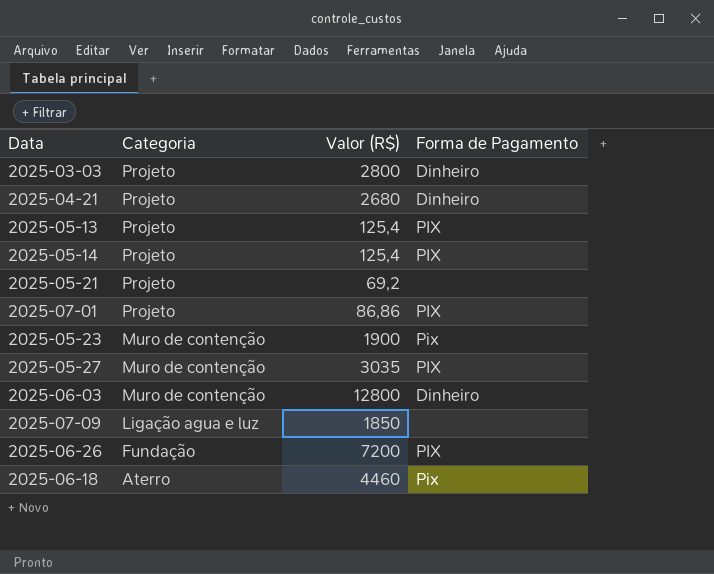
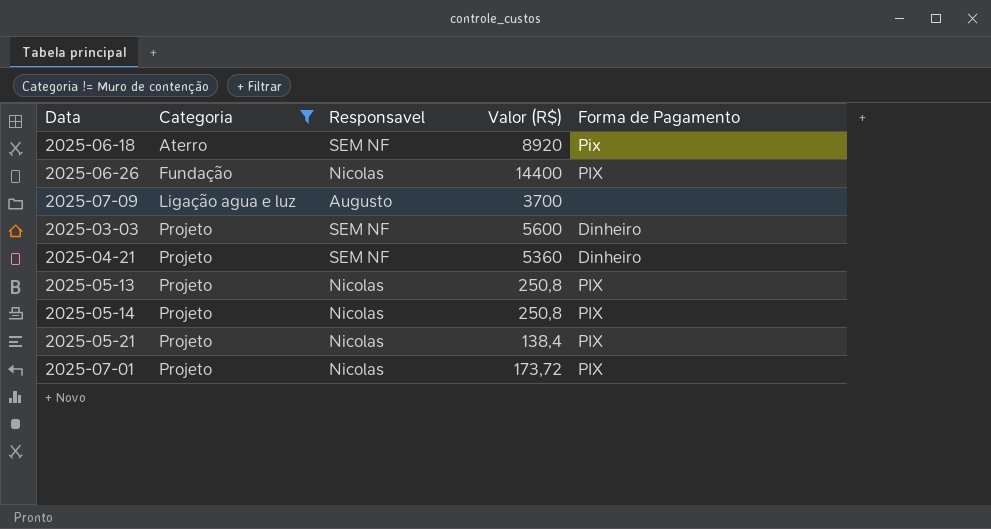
filter: none -> Categoria != Muro de contenção
row order: Categoria descending -> Categoria ascending
column Responsavel | position: none -> 3
2025-06-18 | Valor (R$): 4460 -> 8920
2025-06-26 | Valor (R$): 7200 -> 14400
2025-07-09 | Valor (R$): 1850 -> 3700
2025-03-03 | Valor (R$): 2800 -> 5600
2025-04-21 | Valor (R$): 2680 -> 5360
2025-05-13 | Valor (R$): 125,4 -> 250,8
2025-05-14 | Valor (R$): 125,4 -> 250,8
2025-05-21 | Valor (R$): 69,2 -> 138,4
2025-05-21 | Forma de Pagamento: none -> PIX
2025-07-01 | Valor (R$): 86,86 -> 173,72

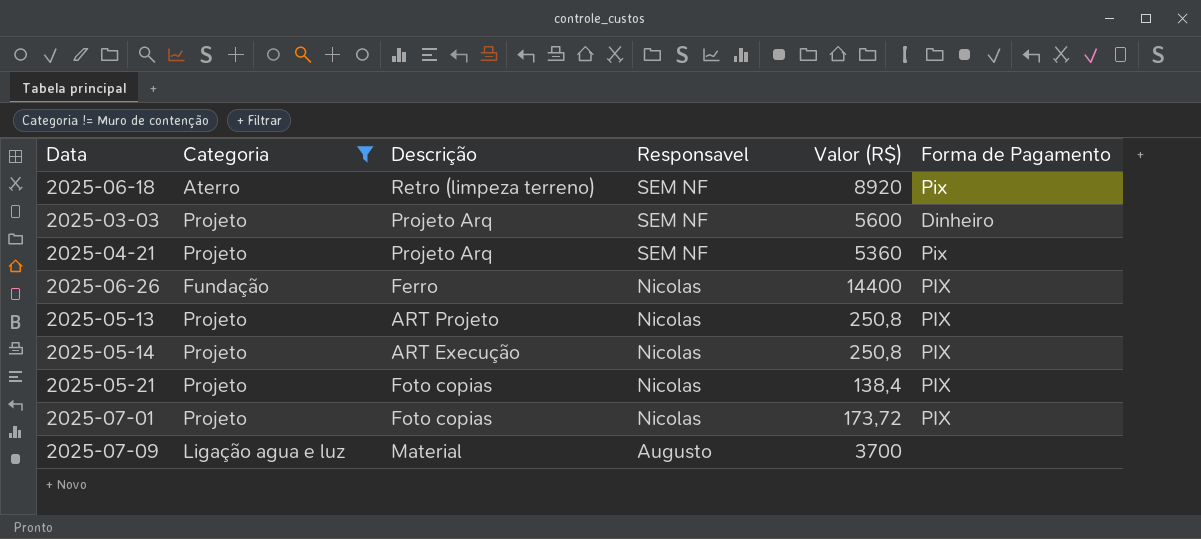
row order: Categoria ascending -> Responsavel descending
column Descrição | position: none -> 3
2025-04-21 | Forma de Pagamento: Dinheiro -> Pix

